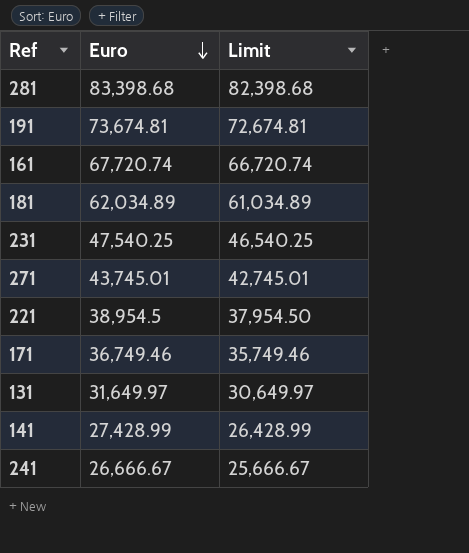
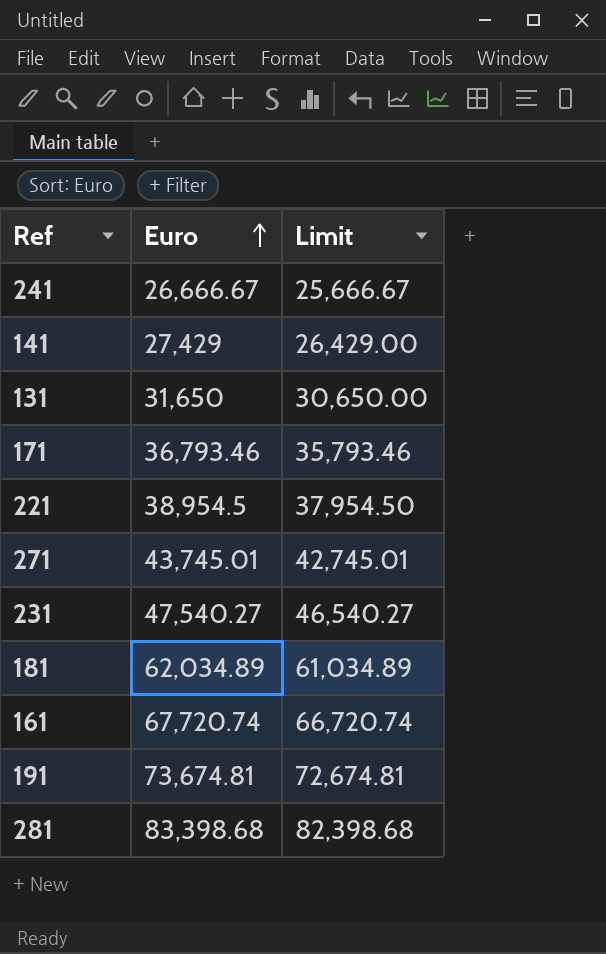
row order: Euro descending -> Euro ascending
141 | Euro: 27,428.99 -> 27,429
141 | Limit: 26,428.99 -> 26,429.00
131 | Euro: 31,649.97 -> 31,650
131 | Limit: 30,649.97 -> 30,650.00
171 | Euro: 36,749.46 -> 36,793.46
171 | Limit: 35,749.46 -> 35,793.46
231 | Euro: 47,540.25 -> 47,540.27
231 | Limit: 46,540.25 -> 46,540.27

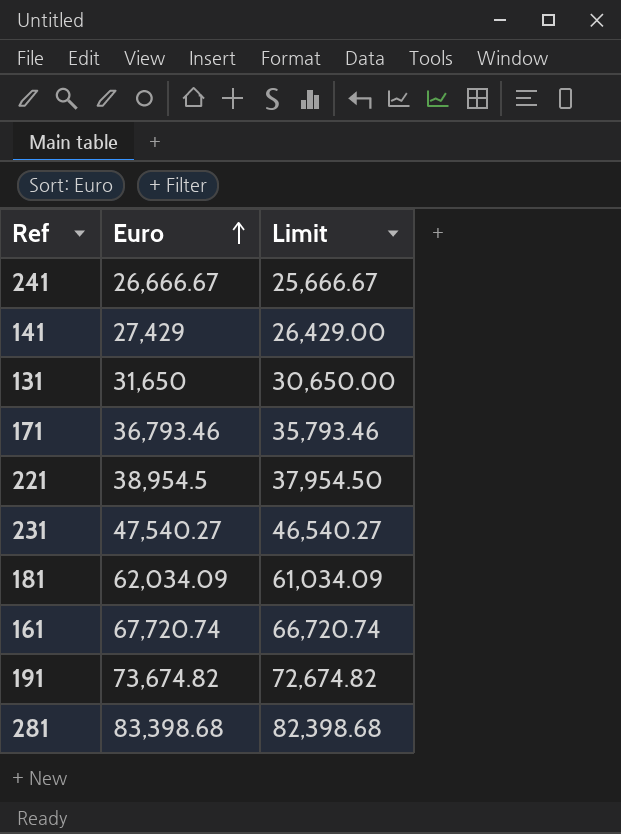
row 271: 43,745.01 | 42,745.01 -> none
181 | Euro: 62,034.89 -> 62,034.09
181 | Limit: 61,034.89 -> 61,034.09
191 | Euro: 73,674.81 -> 73,674.82
191 | Limit: 72,674.81 -> 72,674.82

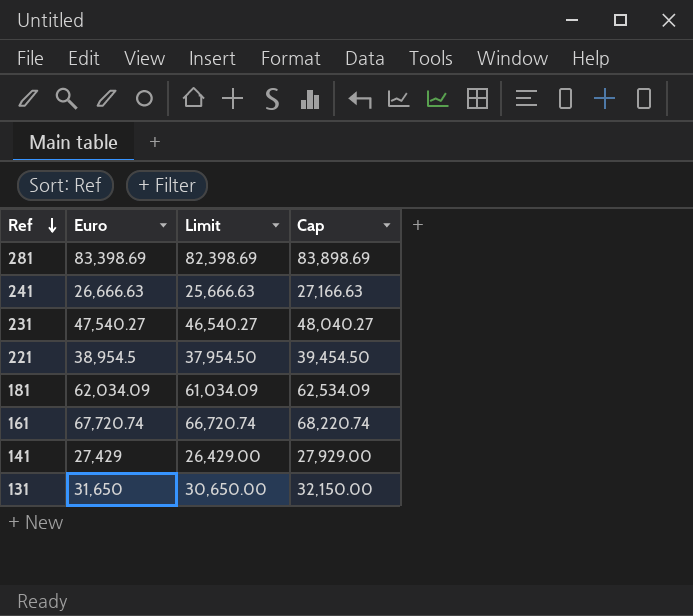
row order: Euro ascending -> Ref descending
column Cap | formula: none -> [Euro] + 500
row 171: 36,793.46 | 35,793.46 -> none
row 191: 73,674.82 | 72,674.82 -> none
281 | Euro: 83,398.68 -> 83,398.69
281 | Limit: 82,398.68 -> 82,398.69
241 | Euro: 26,666.67 -> 26,666.63
241 | Limit: 25,666.67 -> 25,666.63

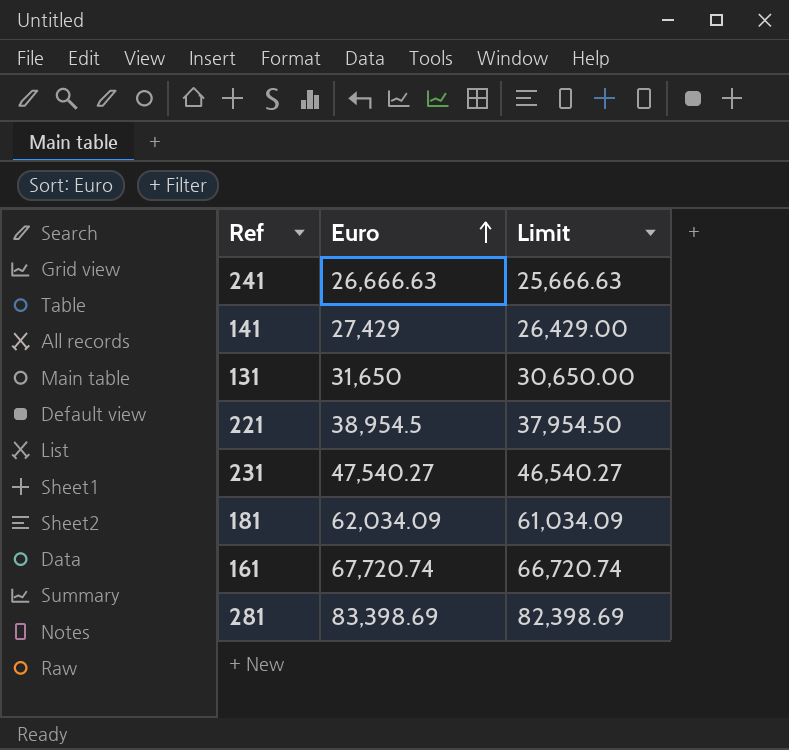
row order: Ref descending -> Euro ascending
column Cap | formula: [Euro] + 500 -> none

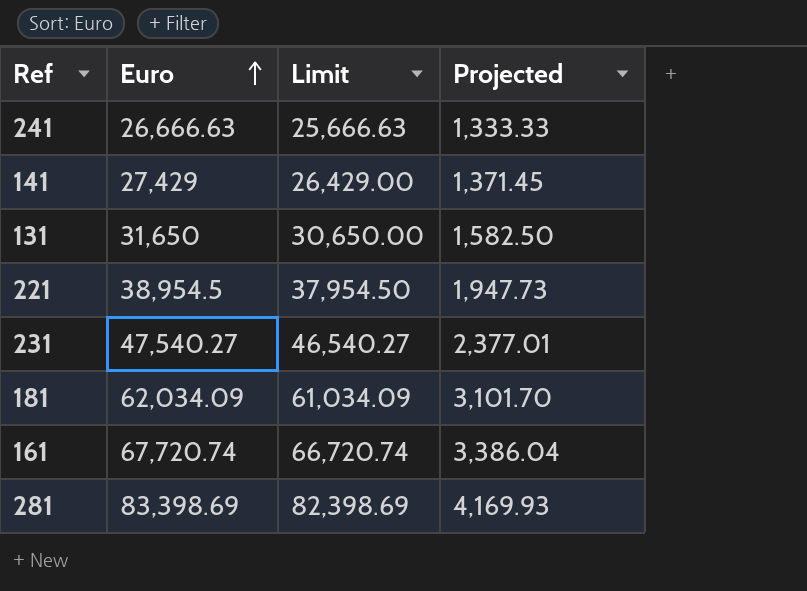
column Projected | formula: none -> [Euro] * 0.05

